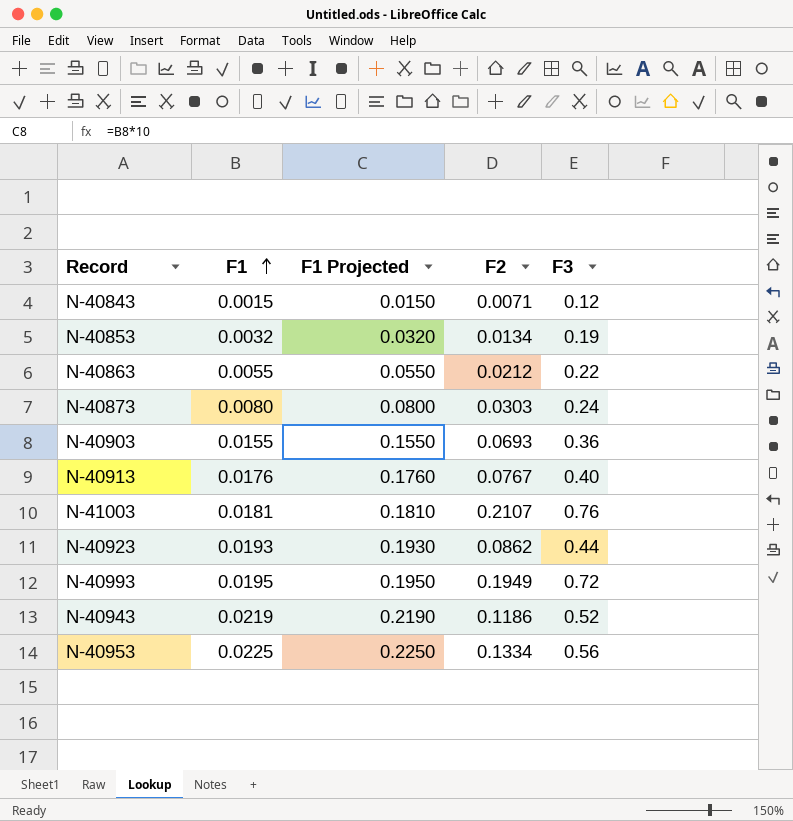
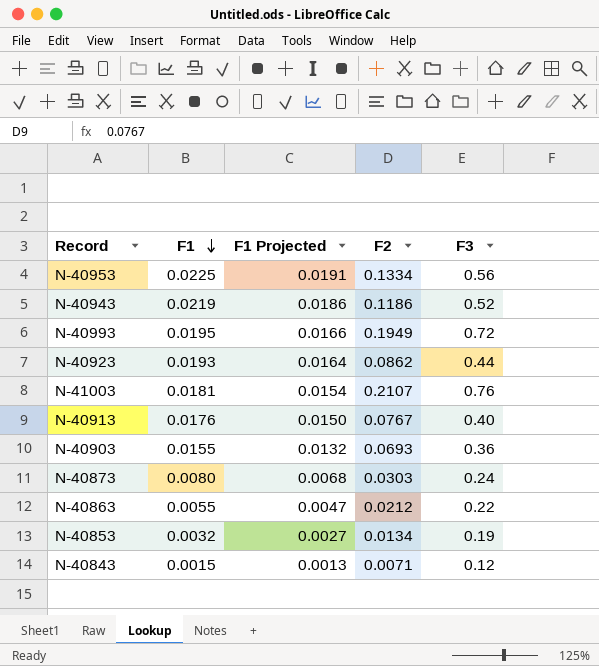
row order: F1 ascending -> F1 descending
column F1 Projected | formula: [F1] * 10 -> [F1] * 0.85

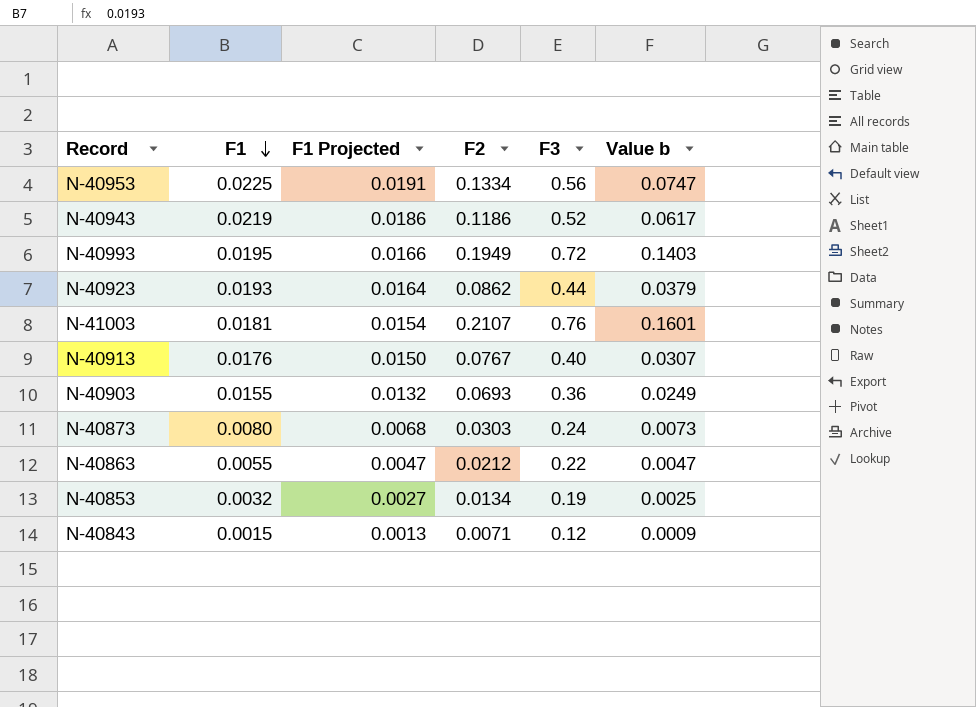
column Value b | formula: none -> [F2] * [F3]

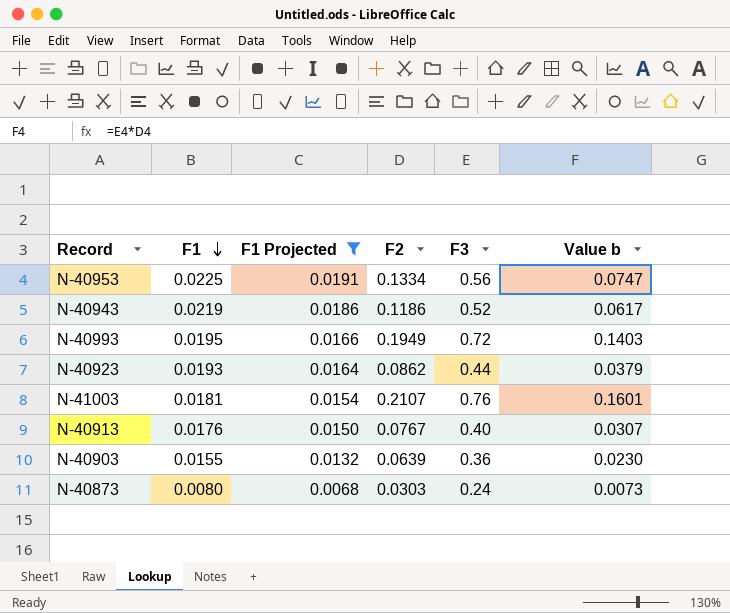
filter: none -> F1 Projected >= 0.0068
N-40903 | F2: 0.0693 -> 0.0639
N-40903 | Value b: 0.0249 -> 0.0230

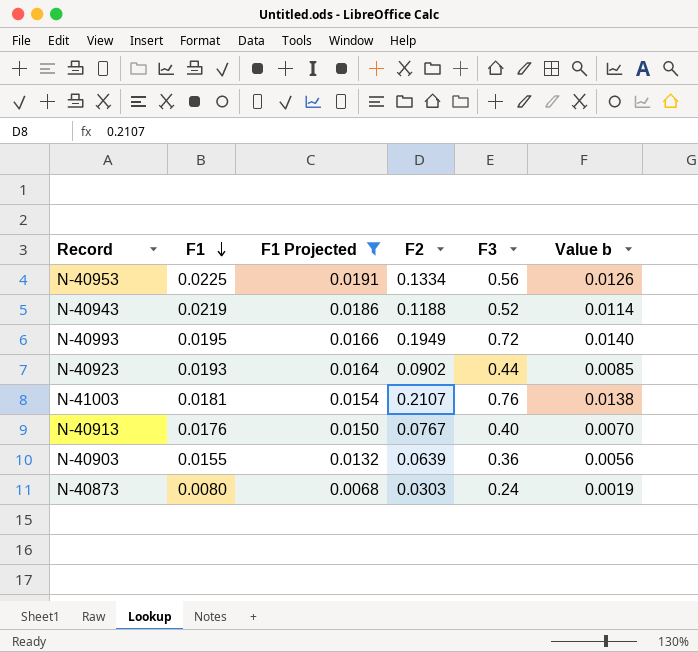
column Value b | formula: [F2] * [F3] -> [F1] * [F3]
N-40943 | F2: 0.1186 -> 0.1188
N-40923 | F2: 0.0862 -> 0.0902

